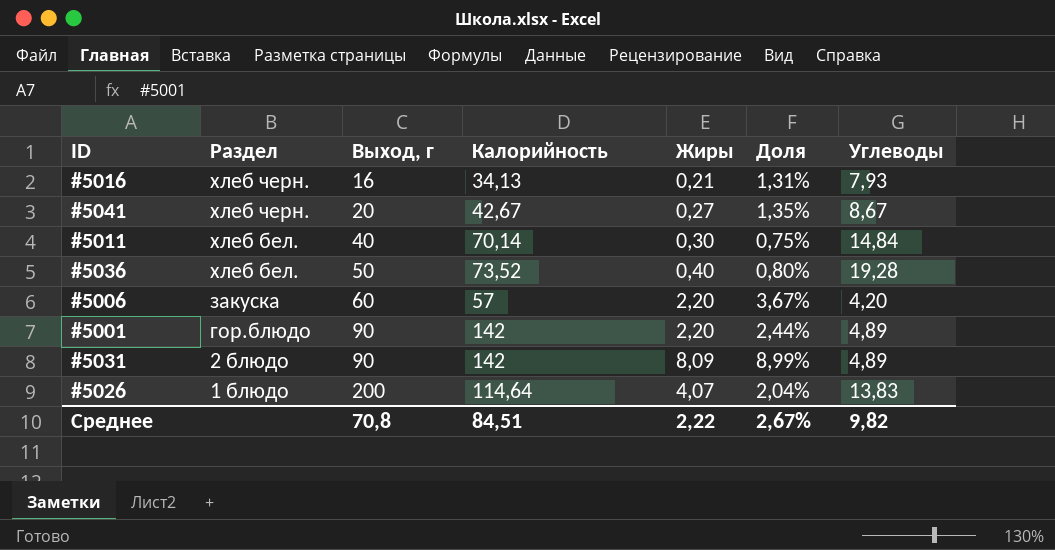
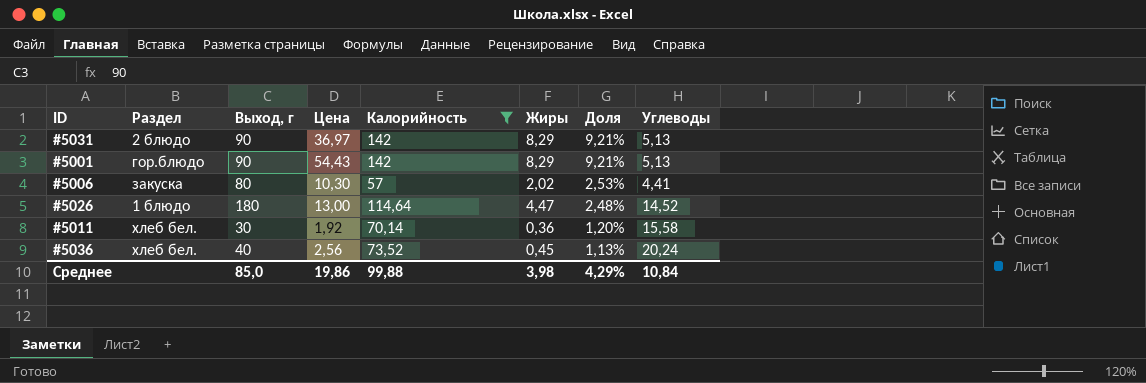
filter: none -> Калорийность >= 57
row order: Раздел descending -> Доля descending
column Цена | position: none -> 4
#5031 | Жиры: 8,09 -> 8,29
#5031 | Доля: 8,99% -> 9,21%
#5031 | Углеводы: 4,89 -> 5,13
#5001 | Жиры: 2,20 -> 8,29
#5001 | Доля: 2,44% -> 9,21%
#5001 | Углеводы: 4,89 -> 5,13
#5006 | Выход, г: 60 -> 80
#5006 | Жиры: 2,20 -> 2,02
#5006 | Доля: 3,67% -> 2,53%
#5006 | Углеводы: 4,20 -> 4,41
#5026 | Выход, г: 200 -> 180
#5026 | Жиры: 4,07 -> 4,47
#5026 | Доля: 2,04% -> 2,48%
#5026 | Углеводы: 13,83 -> 14,52
#5011 | Выход, г: 40 -> 30
#5011 | Жиры: 0,30 -> 0,36
#5011 | Доля: 0,75% -> 1,20%
#5011 | Углеводы: 14,84 -> 15,58
#5036 | Выход, г: 50 -> 40
#5036 | Жиры: 0,40 -> 0,45
#5036 | Доля: 0,80% -> 1,13%
#5036 | Углеводы: 19,28 -> 20,24
Среднее | Выход, г: 70,8 -> 85,0
Среднее | Калорийность: 84,51 -> 99,88
Среднее | Жиры: 2,22 -> 3,98
Среднее | Доля: 2,67% -> 4,29%
Среднее | Углеводы: 9,82 -> 10,84

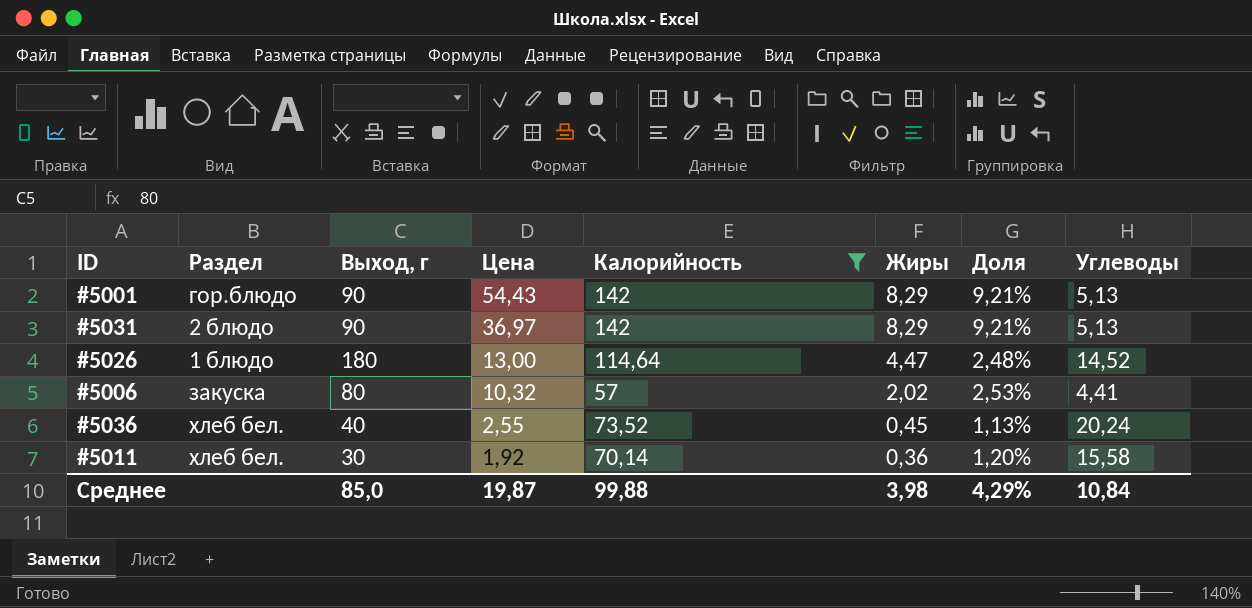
row order: Доля descending -> Цена descending
#5006 | Цена: 10,30 -> 10,32
#5036 | Цена: 2,56 -> 2,55
Среднее | Цена: 19,86 -> 19,87

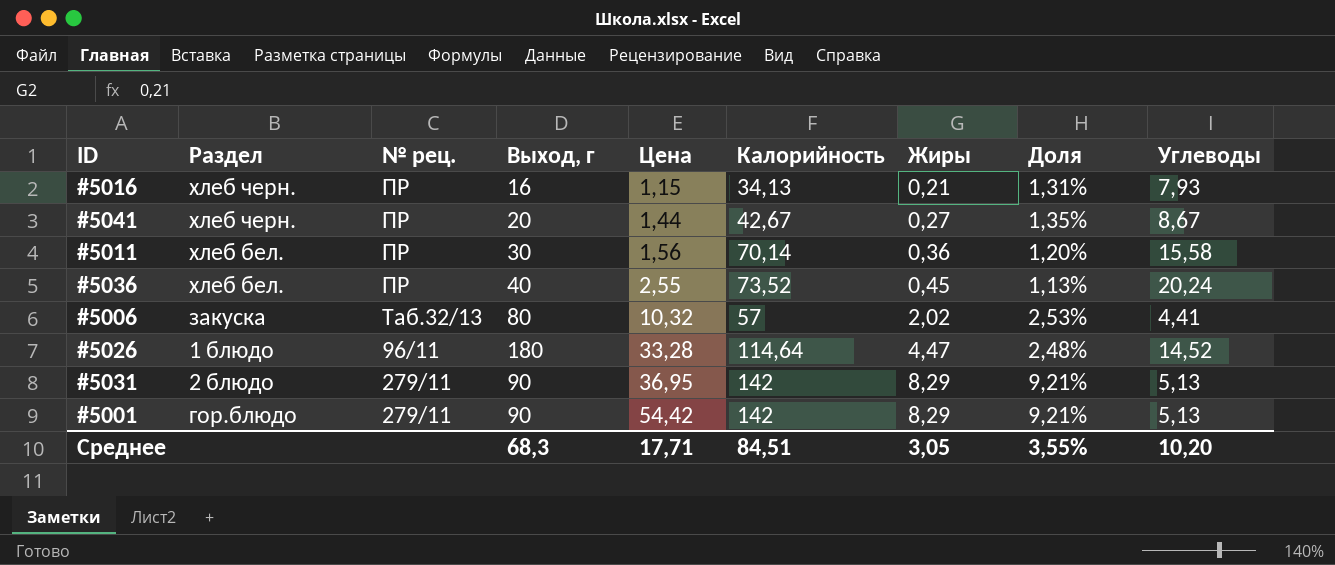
filter: Калорийность >= 57 -> none
row order: Цена descending -> Цена ascending
column № рец. | position: none -> 3
#5011 | Цена: 1,92 -> 1,56
#5026 | Цена: 13,00 -> 33,28
#5031 | Цена: 36,97 -> 36,95
#5001 | Цена: 54,43 -> 54,42
Среднее | Выход, г: 85,0 -> 68,3
Среднее | Цена: 19,87 -> 17,71
Среднее | Калорийность: 99,88 -> 84,51
Среднее | Жиры: 3,98 -> 3,05
Среднее | Доля: 4,29% -> 3,55%
Среднее | Углеводы: 10,84 -> 10,20

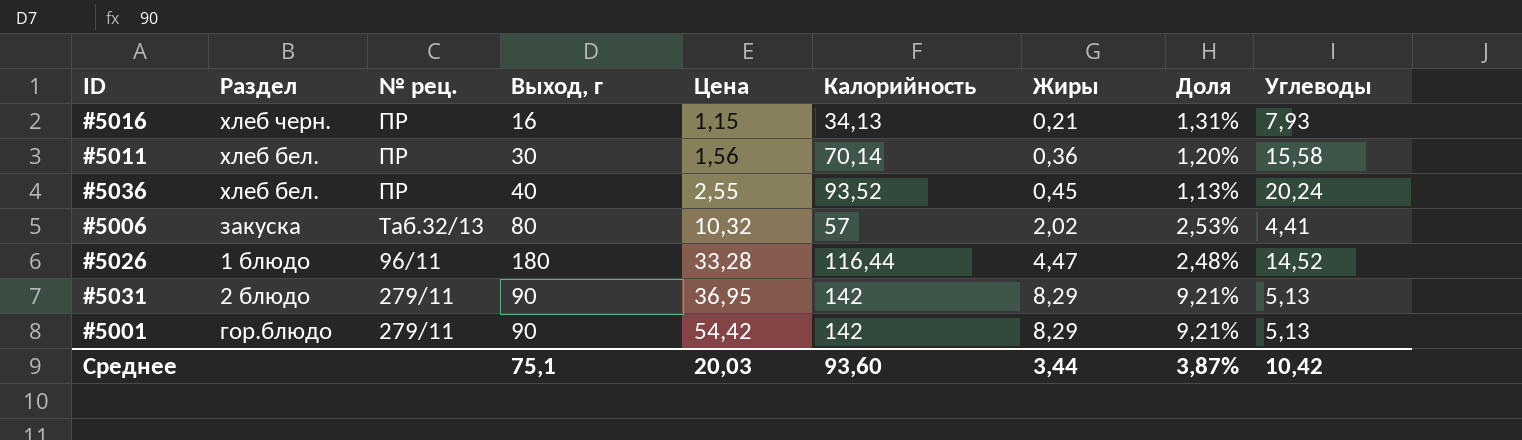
row #5041: хлеб черн. | ПР | 20 | 1,44 | 42,67 | 0,27 | 1,35% | 8,67 -> none
#5036 | Калорийность: 73,52 -> 93,52
#5026 | Калорийность: 114,64 -> 116,44
Среднее | Выход, г: 68,3 -> 75,1
Среднее | Цена: 17,71 -> 20,03
Среднее | Калорийность: 84,51 -> 93,60
Среднее | Жиры: 3,05 -> 3,44
Среднее | Доля: 3,55% -> 3,87%
Среднее | Углеводы: 10,20 -> 10,42

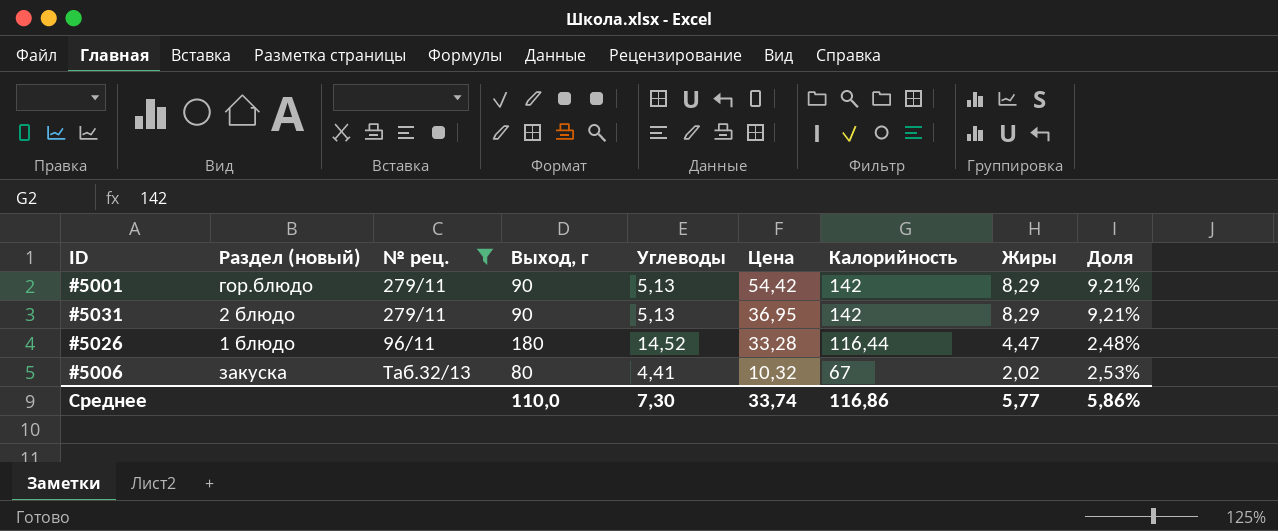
filter: none -> № рец. != ПР
row order: Цена ascending -> Цена descending
column name: Раздел -> Раздел (новый)
column Углеводы | position: 9 -> 5
#5006 | Калорийность: 57 -> 67
Среднее | Выход, г: 75,1 -> 110,0
Среднее | Углеводы: 10,42 -> 7,30
Среднее | Цена: 20,03 -> 33,74
Среднее | Калорийность: 93,60 -> 116,86
Среднее | Жиры: 3,44 -> 5,77
Среднее | Доля: 3,87% -> 5,86%

